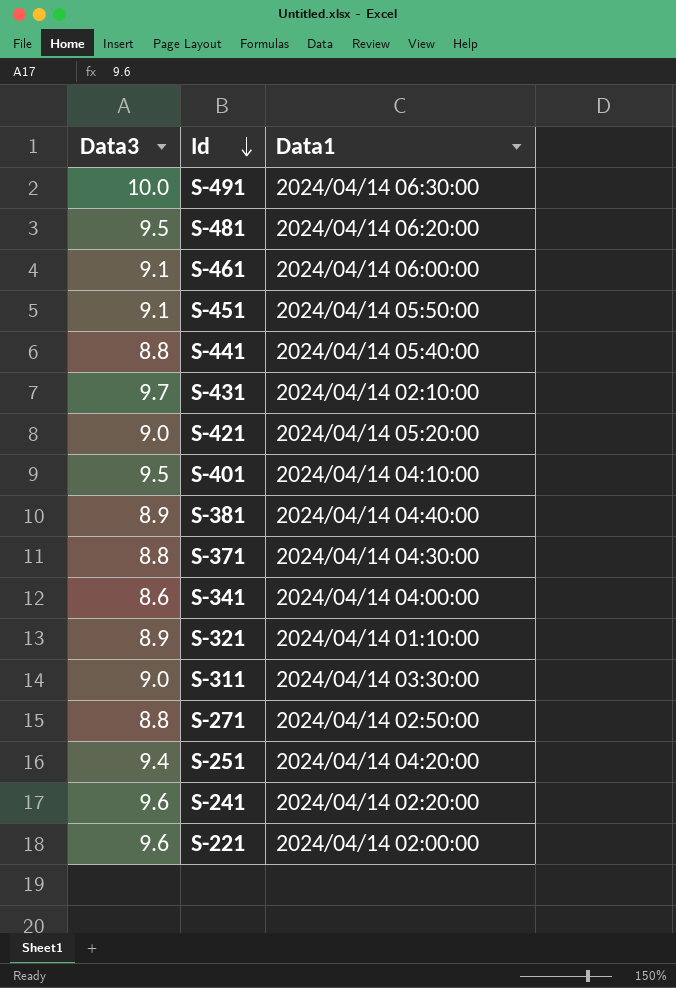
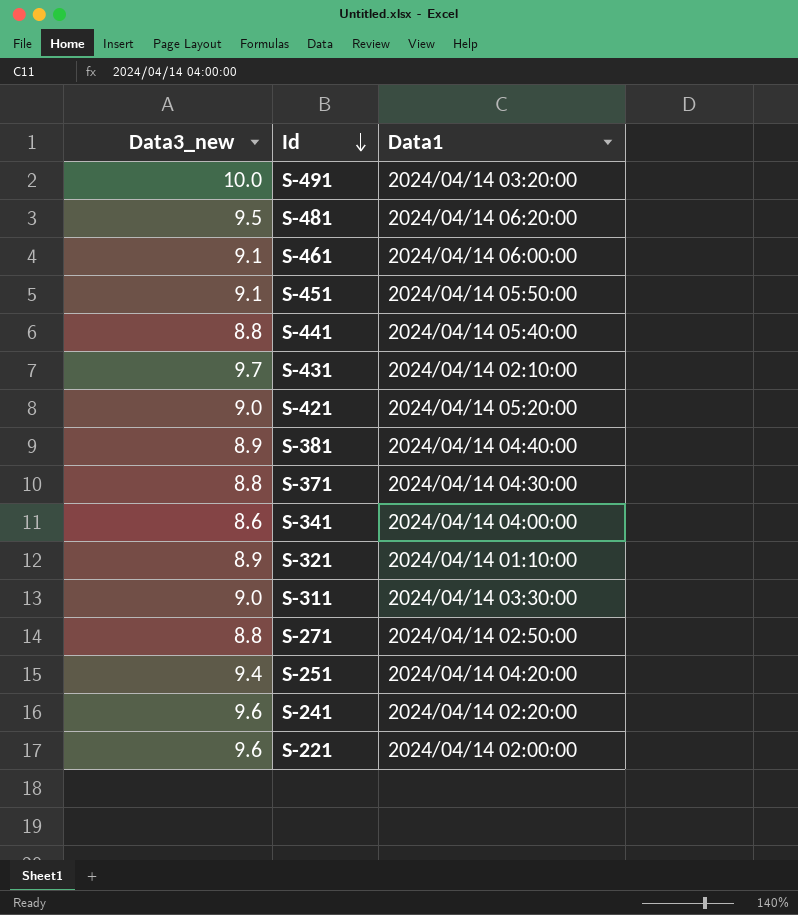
column name: Data3 -> Data3_new
row S-401: 9.5 | 2024/04/14 04:10:00 -> none
S-491 | Data1: 2024/04/14 06:30:00 -> 2024/04/14 03:20:00

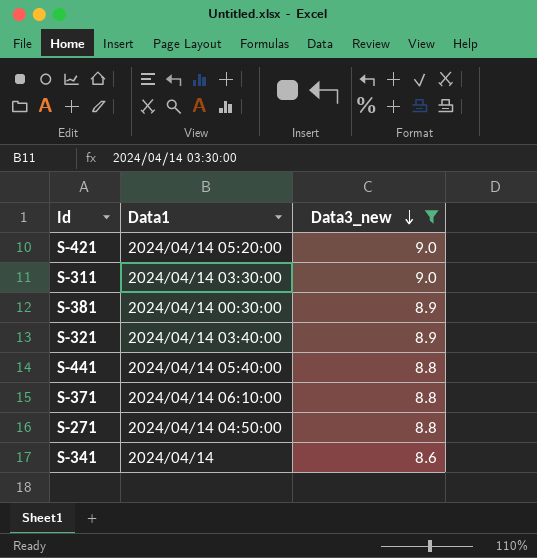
filter: none -> Data3_new <= 9.0
row order: Id descending -> Data3_new descending
column Data3_new | position: 1 -> 3
S-381 | Data1: 2024/04/14 04:40:00 -> 2024/04/14 00:30:00
S-321 | Data1: 2024/04/14 01:10:00 -> 2024/04/14 03:40:00
S-371 | Data1: 2024/04/14 04:30:00 -> 2024/04/14 06:10:00
S-271 | Data1: 2024/04/14 02:50:00 -> 2024/04/14 04:50:00
S-341 | Data1: 2024/04/14 04:00:00 -> 2024/04/14

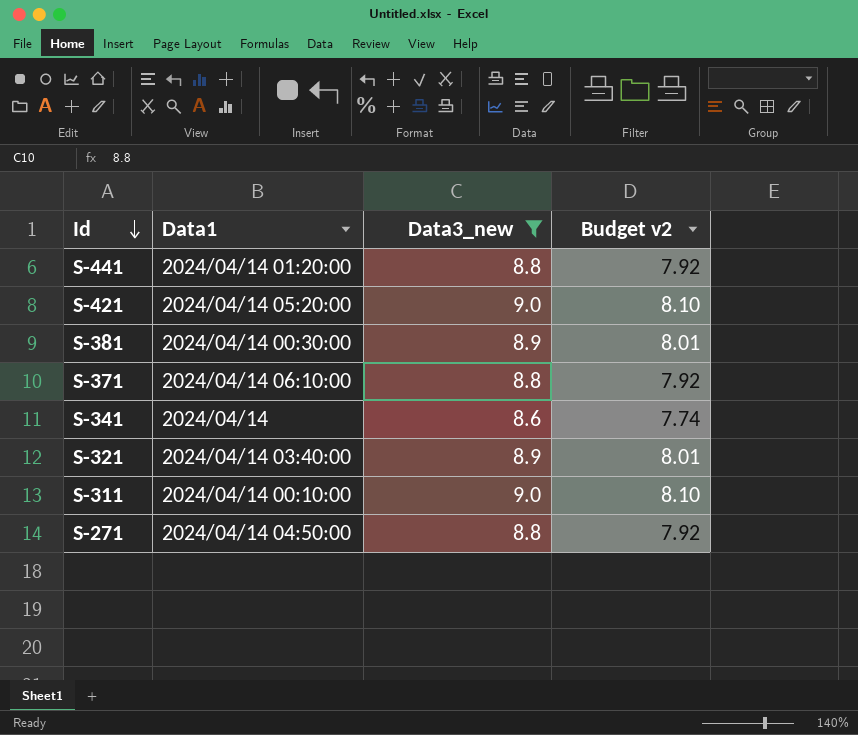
row order: Data3_new descending -> Id descending
column Budget v2 | formula: none -> [Data3_new] * 0.9
S-441 | Data1: 2024/04/14 05:40:00 -> 2024/04/14 01:20:00
S-311 | Data1: 2024/04/14 03:30:00 -> 2024/04/14 00:10:00

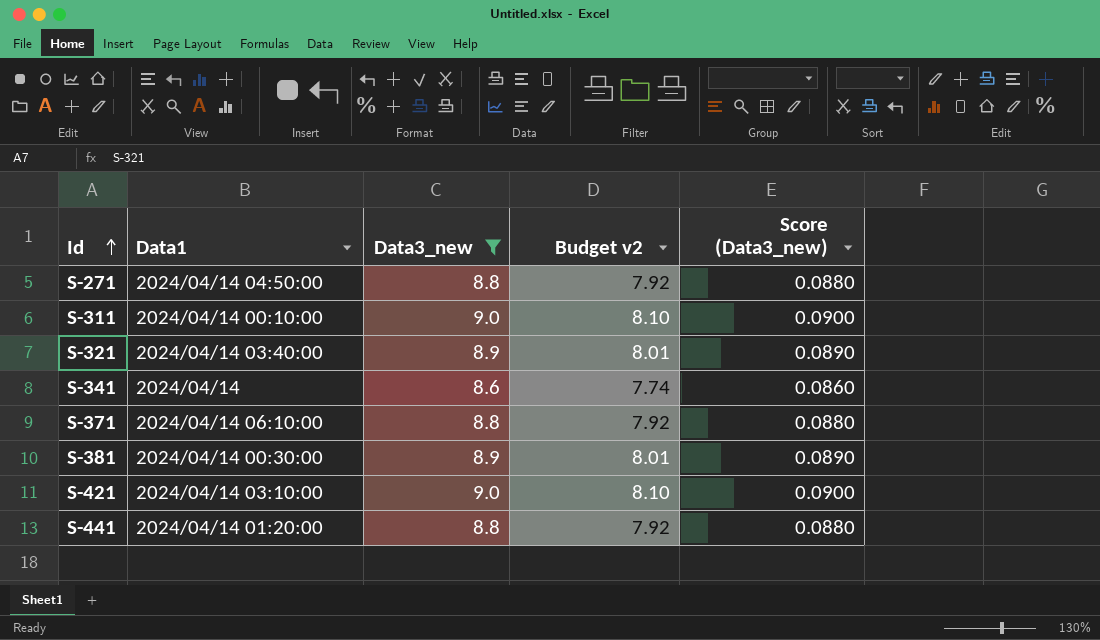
row order: Id descending -> Id ascending
column Score (Data3_new) | formula: none -> [Data3_new] * 0.01
S-421 | Data1: 2024/04/14 05:20:00 -> 2024/04/14 03:10:00

